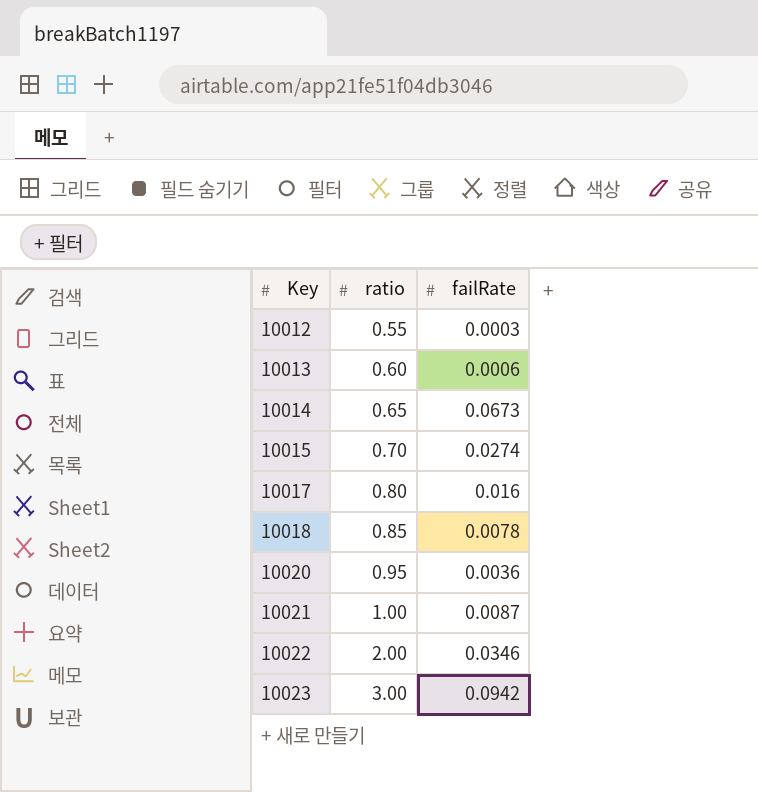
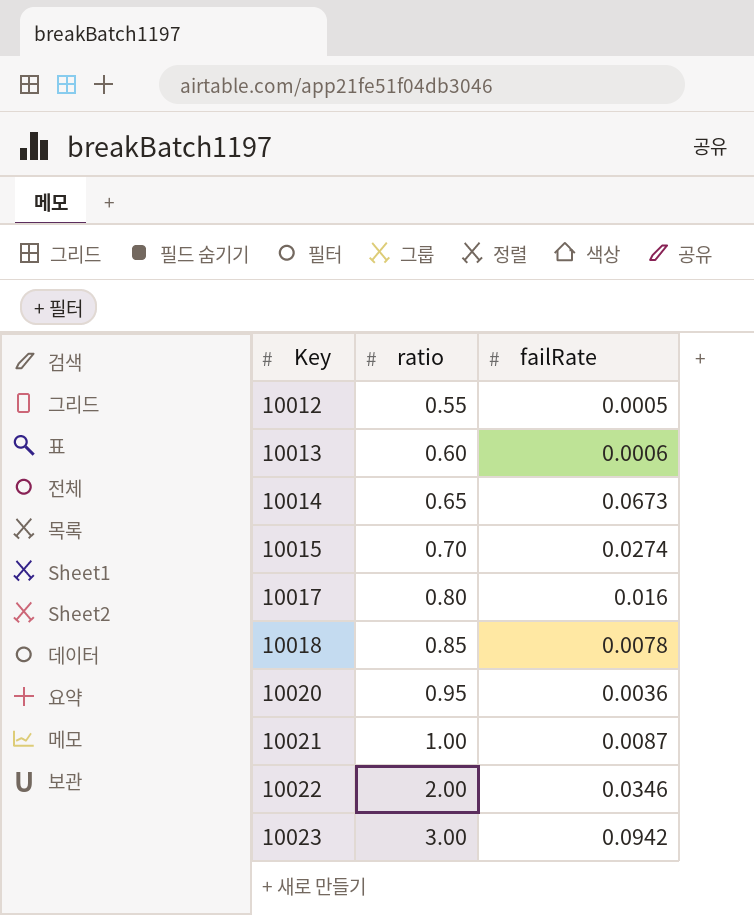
10012 | failRate: 0.0003 -> 0.0005

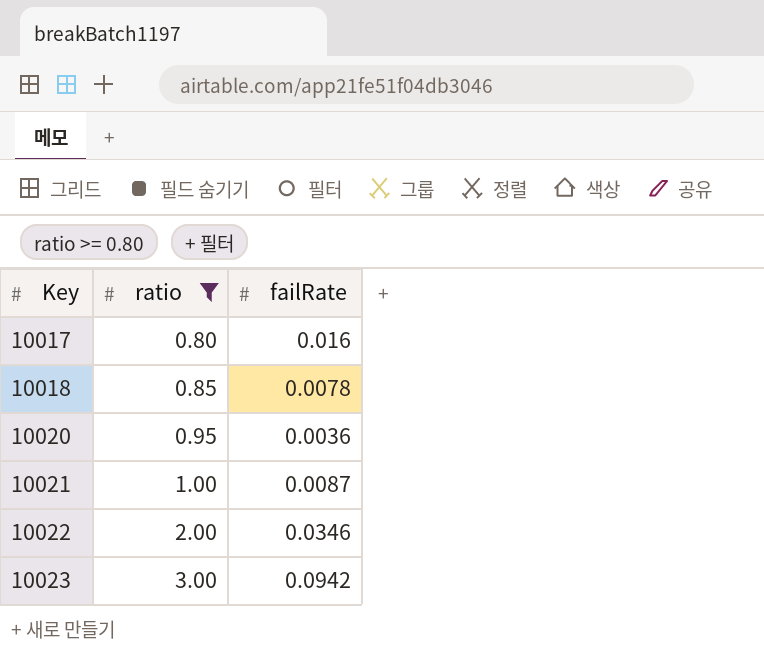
filter: none -> ratio >= 0.80

